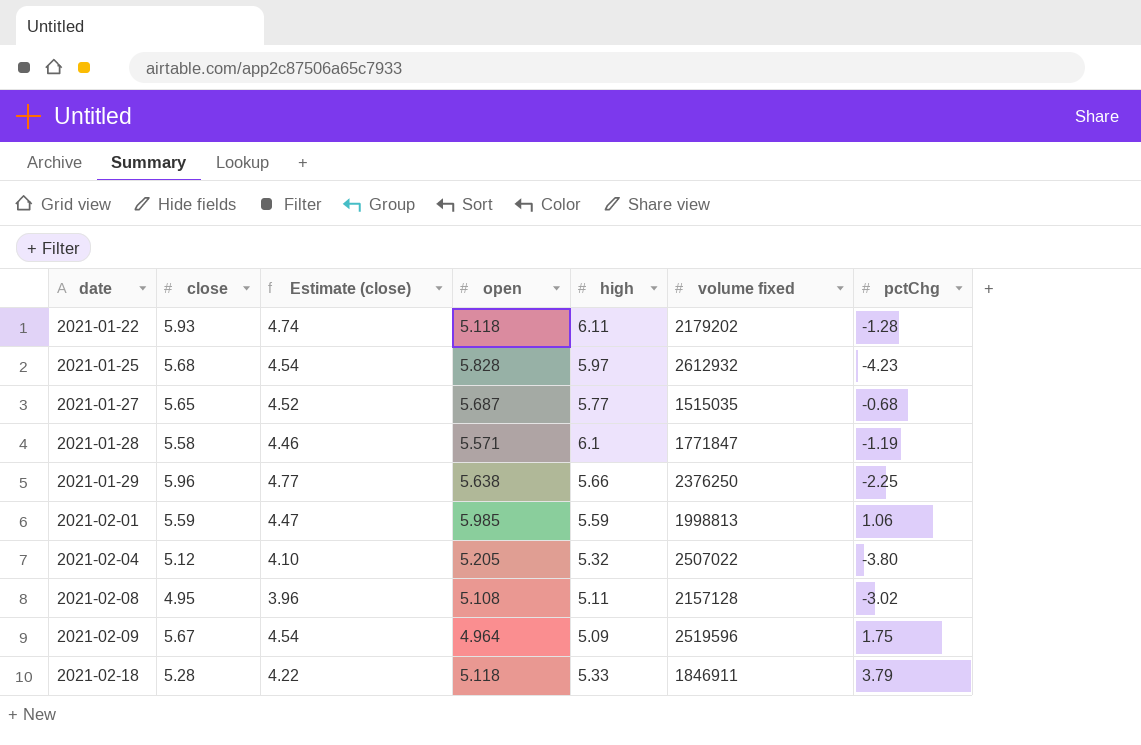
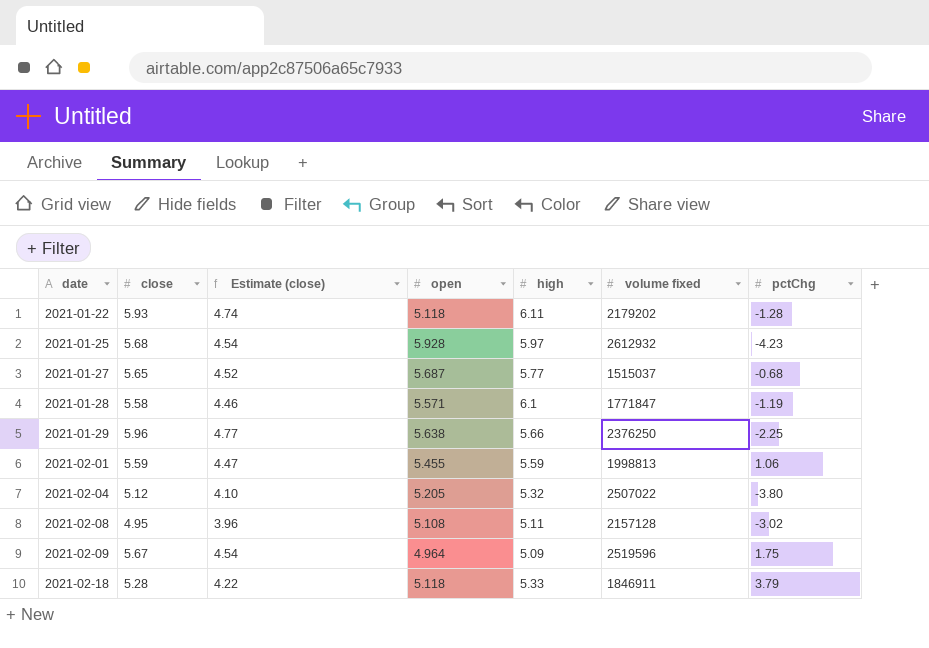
2021-01-25 | open: 5.828 -> 5.928
2021-01-27 | volume fixed: 1515035 -> 1515037
2021-02-01 | open: 5.985 -> 5.455

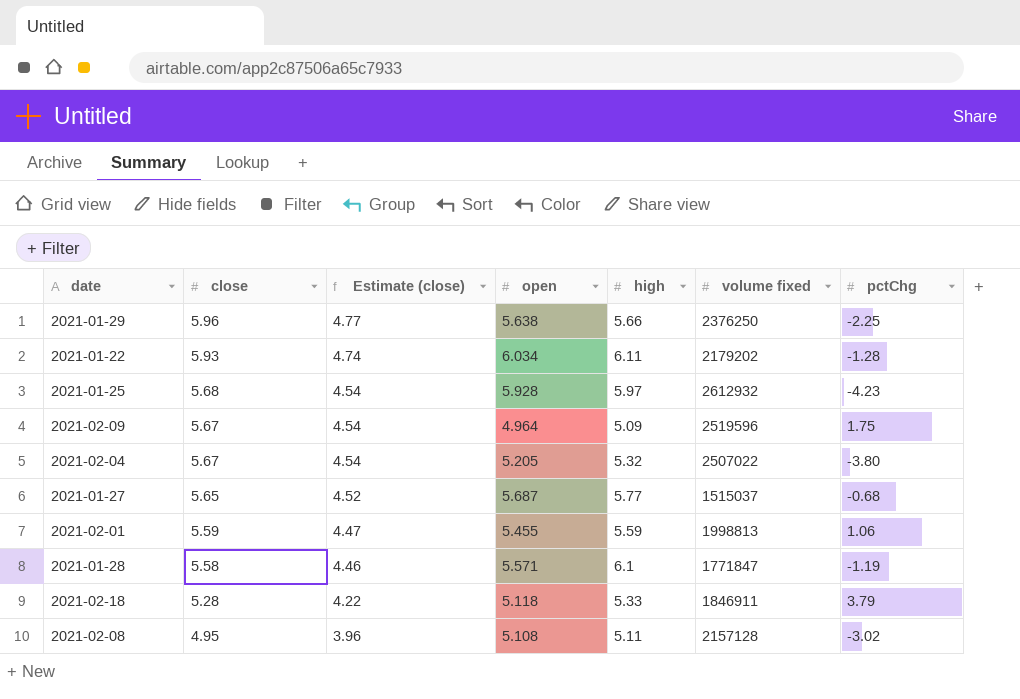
row order: date ascending -> close descending
2021-01-22 | open: 5.118 -> 6.034
2021-02-04 | close: 5.12 -> 5.67
2021-02-04 | Estimate (close): 4.10 -> 4.54

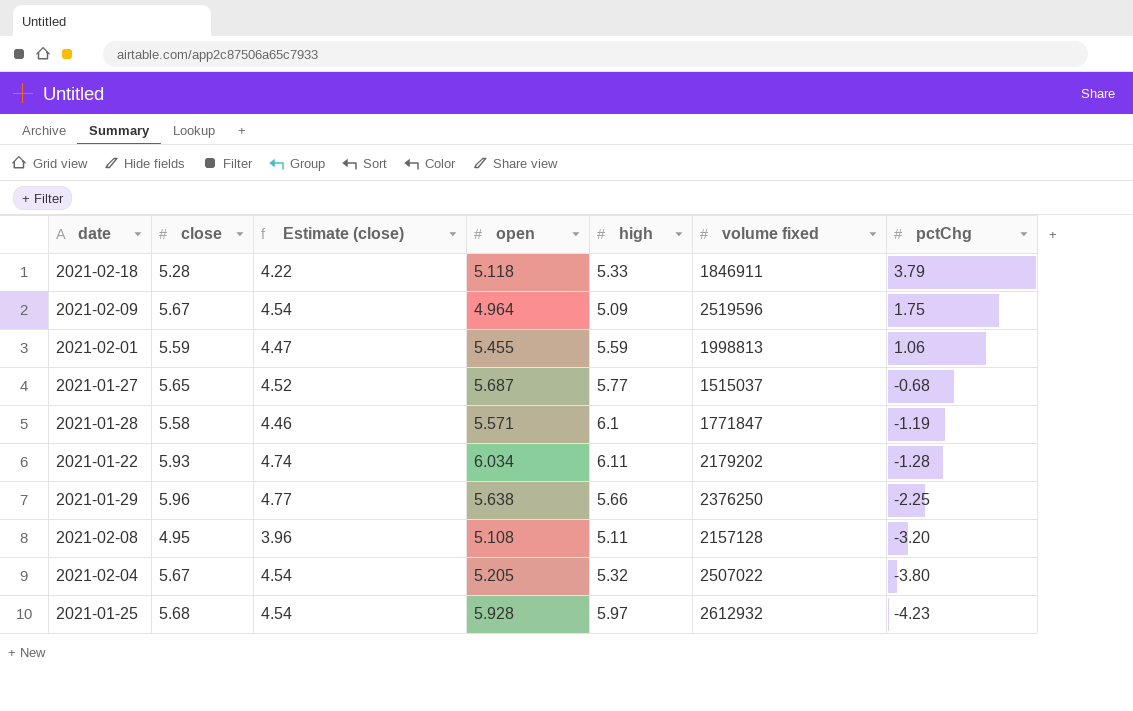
row order: close descending -> pctChg descending
2021-02-08 | pctChg: -3.02 -> -3.20

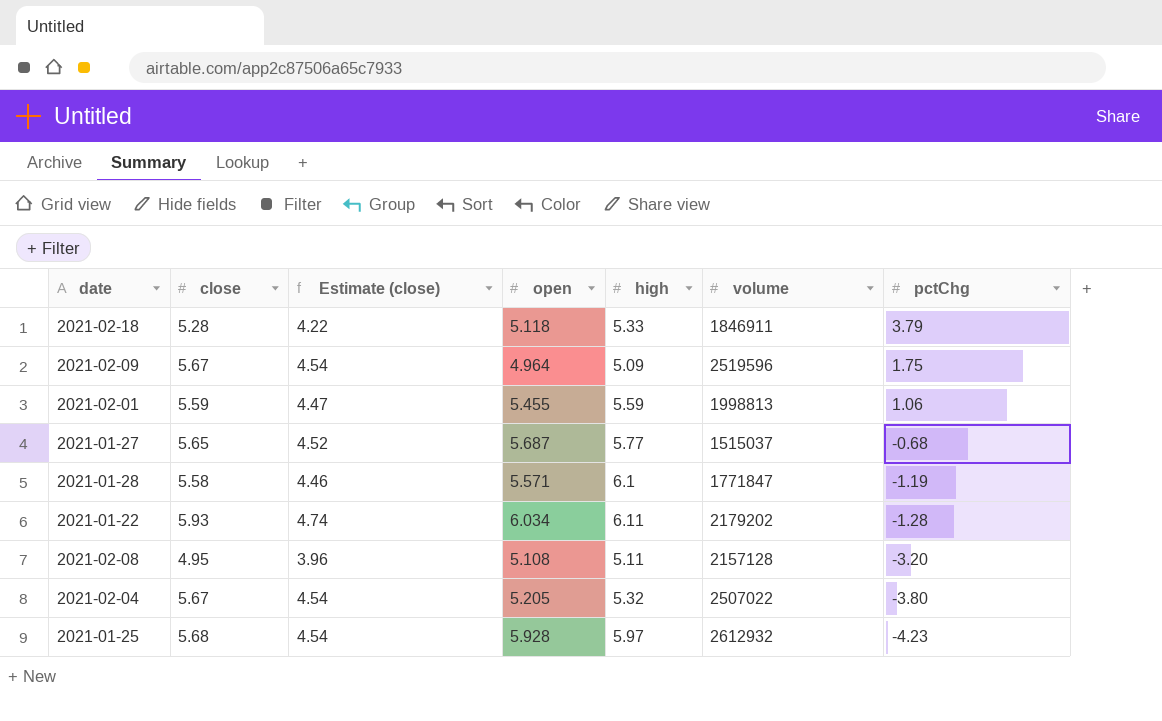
column name: volume fixed -> volume
row 2021-01-29: 5.96 | 4.77 | 5.638 | 5.66 | 2376250 | -2.25 -> none

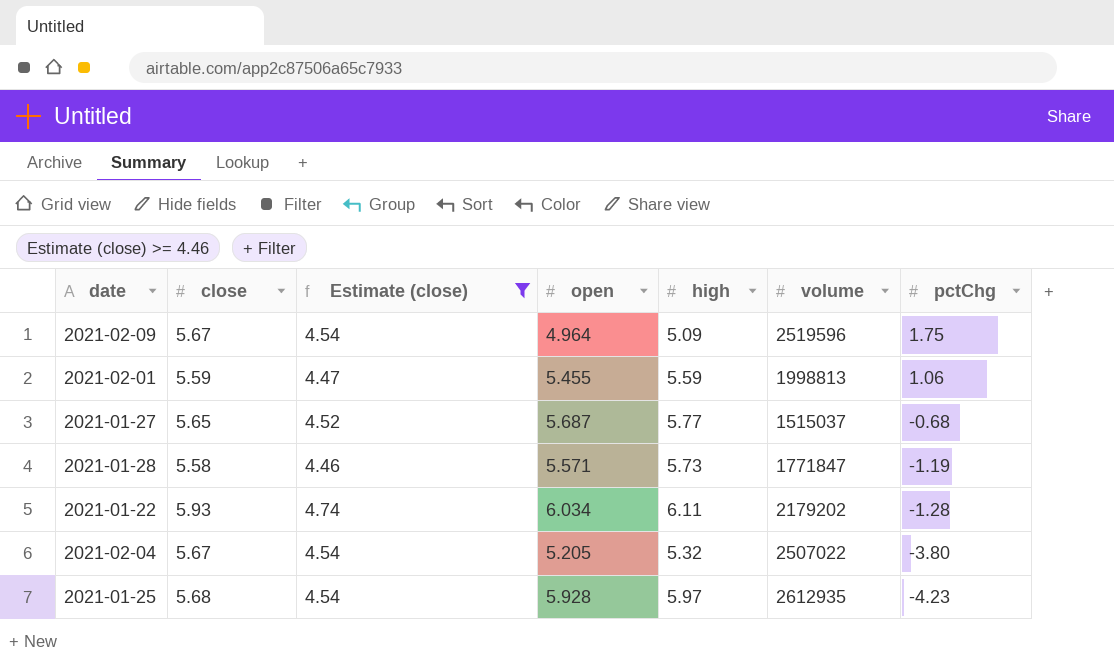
filter: none -> Estimate (close) >= 4.46
2021-01-28 | high: 6.1 -> 5.73
2021-01-25 | volume: 2612932 -> 2612935

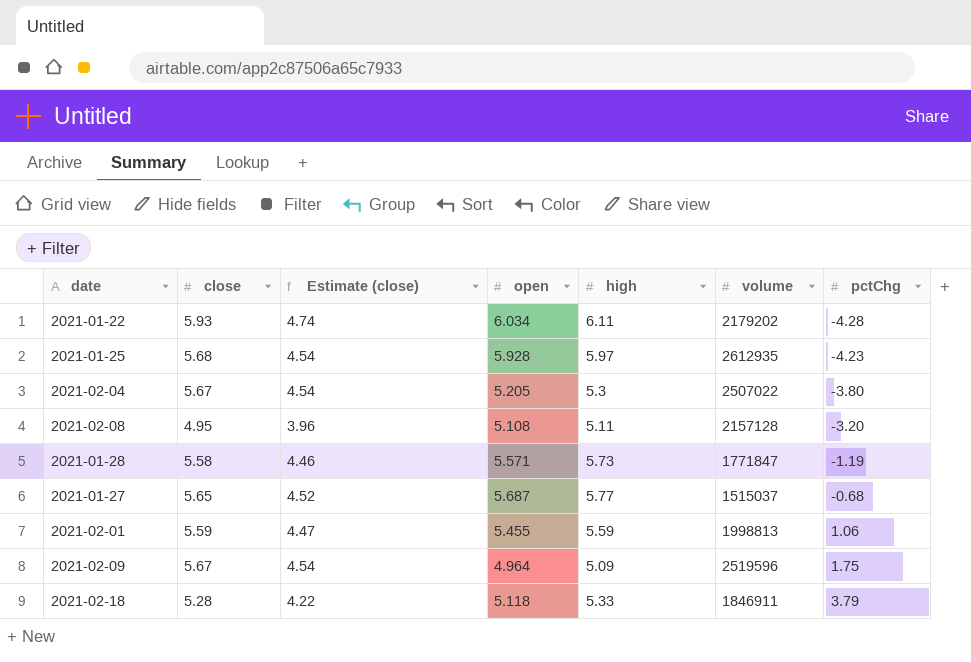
filter: Estimate (close) >= 4.46 -> none
row order: pctChg descending -> pctChg ascending
2021-01-22 | pctChg: -1.28 -> -4.28
2021-02-04 | high: 5.32 -> 5.3

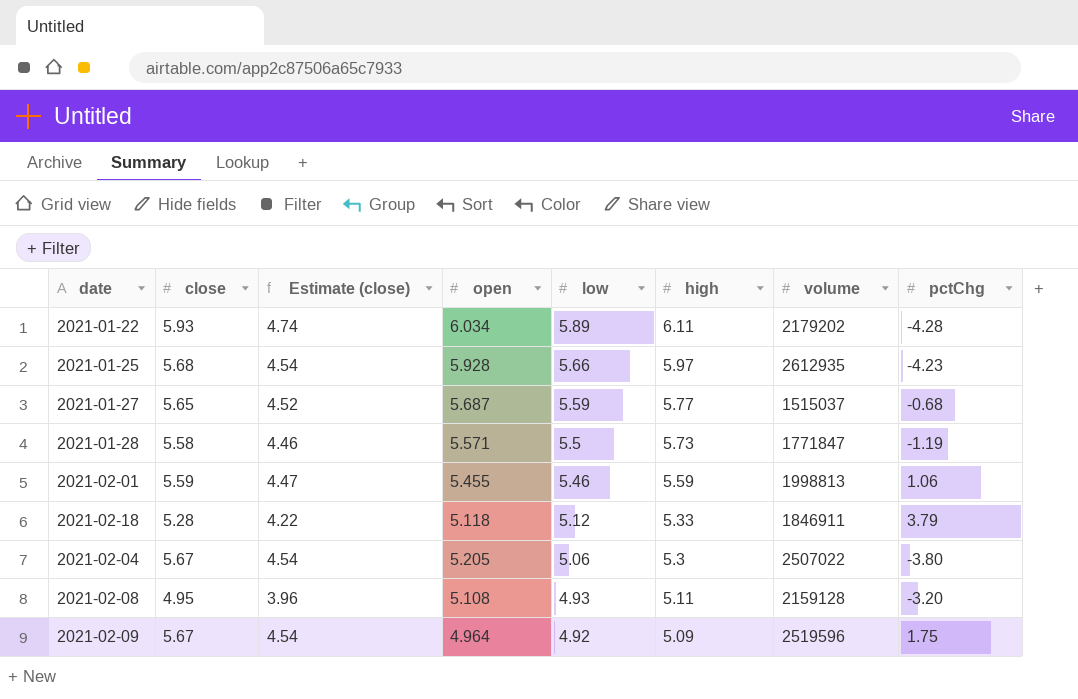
row order: pctChg ascending -> low descending
column low | position: none -> 5
2021-02-08 | volume: 2157128 -> 2159128

